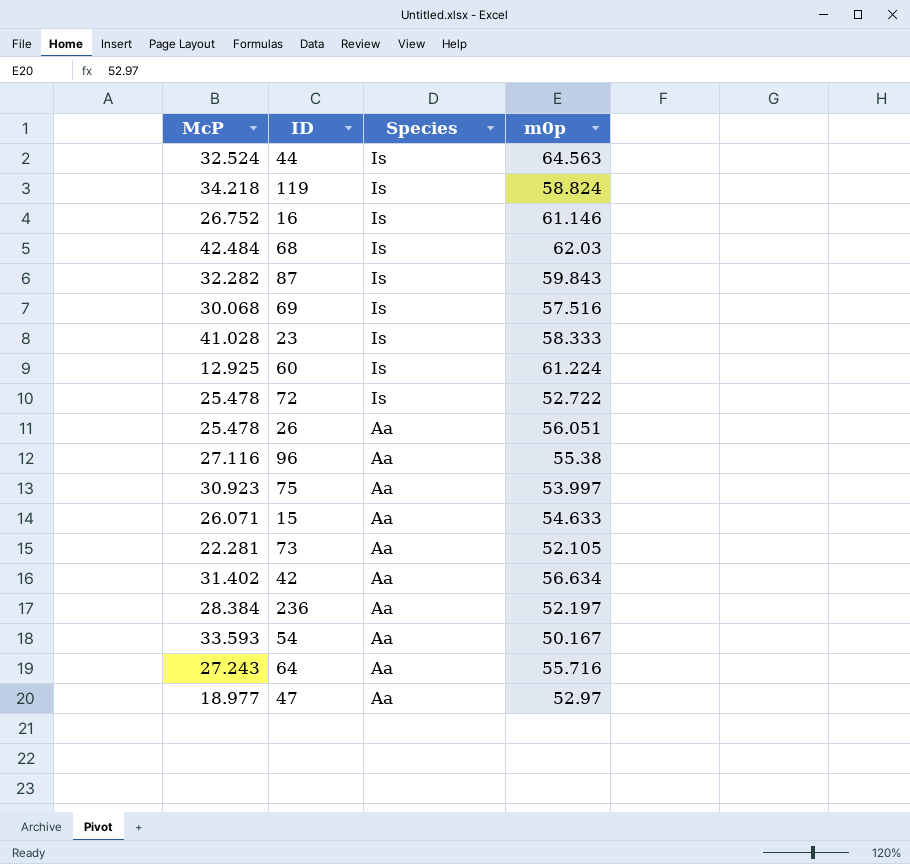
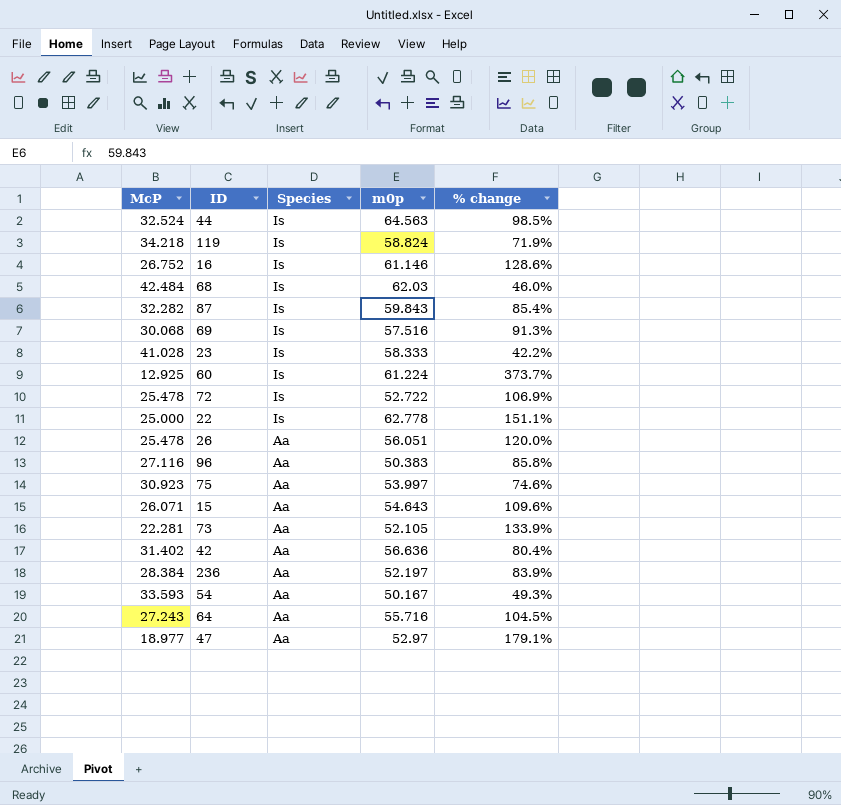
column % change | formula: none -> ([m0p] - [McP]) / [McP]
row 22: none -> 25.000 | Is | 62.778 | 151.1%
96 | m0p: 55.38 -> 50.383
15 | m0p: 54.633 -> 54.643
42 | m0p: 56.634 -> 56.636

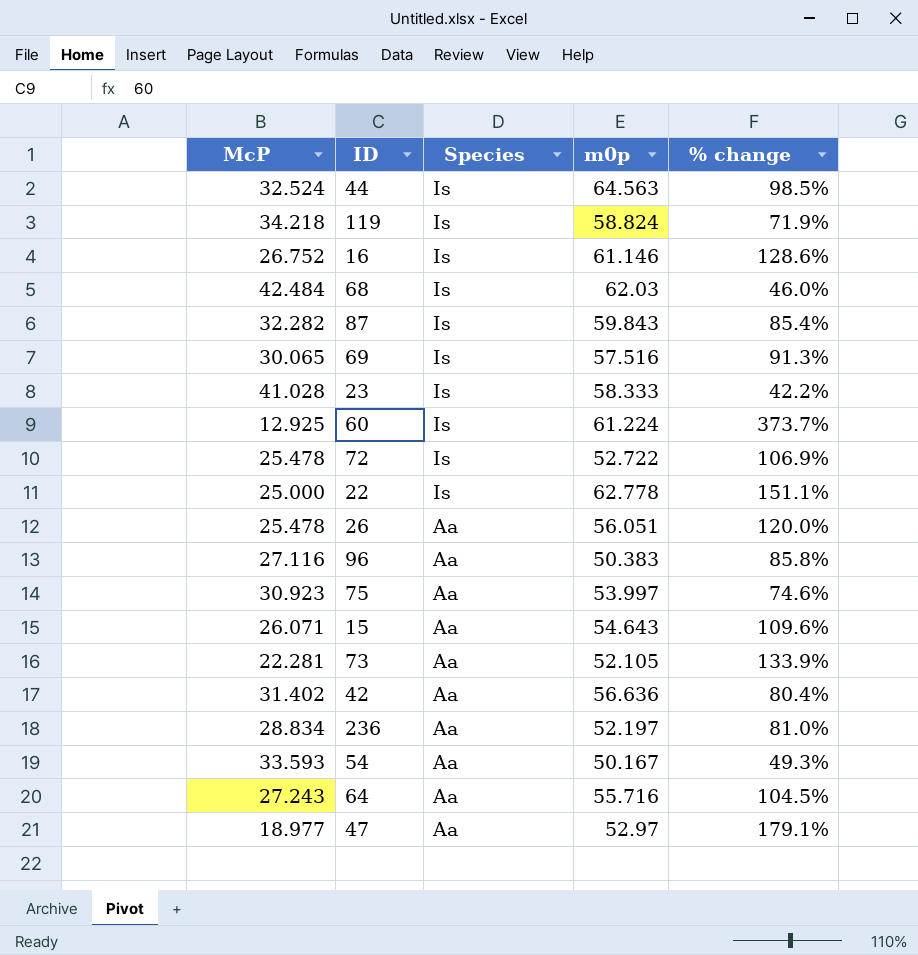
69 | McP: 30.068 -> 30.065
236 | McP: 28.384 -> 28.834
236 | % change: 83.9% -> 81.0%

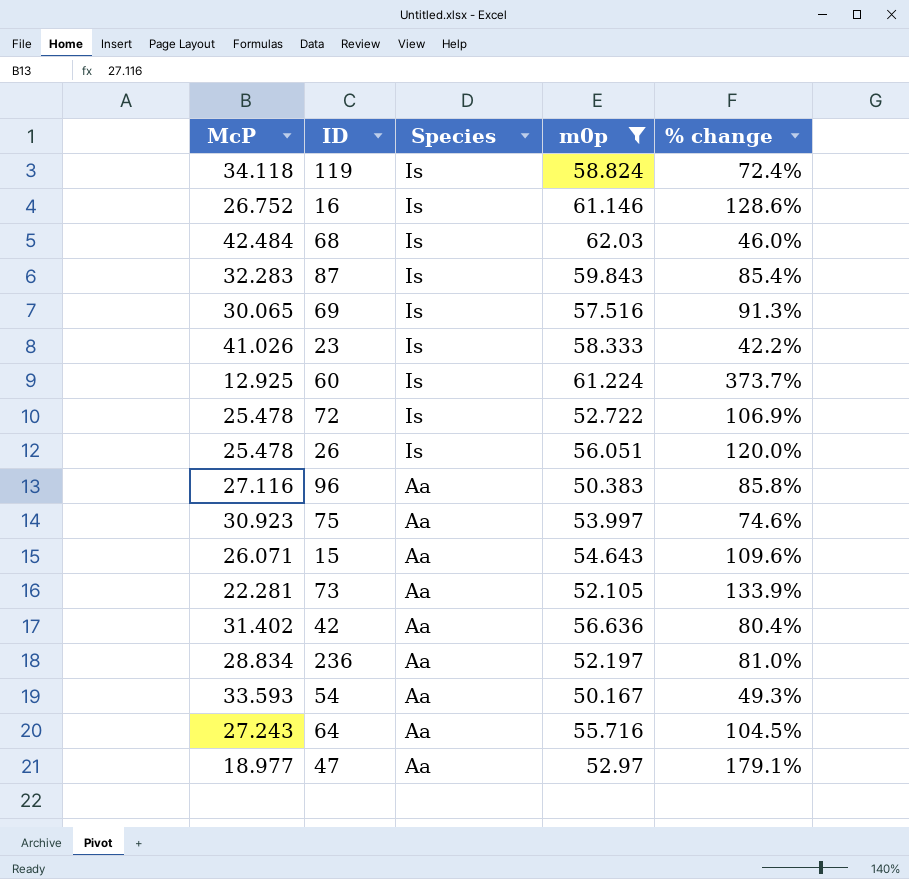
filter: none -> m0p <= 62.03
119 | McP: 34.218 -> 34.118
119 | % change: 71.9% -> 72.4%
87 | McP: 32.282 -> 32.283
23 | McP: 41.028 -> 41.026
26 | Species: Aa -> Is

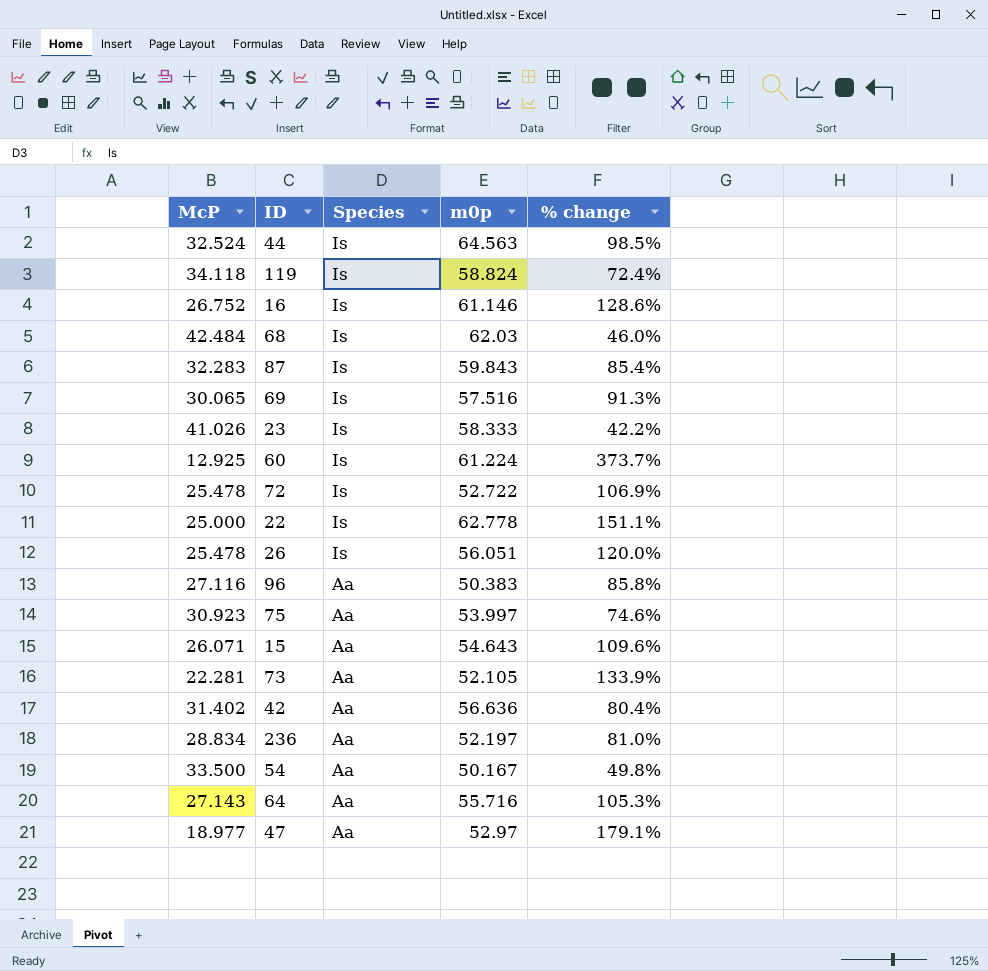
filter: m0p <= 62.03 -> none
54 | McP: 33.593 -> 33.500
54 | % change: 49.3% -> 49.8%
64 | McP: 27.243 -> 27.143
64 | % change: 104.5% -> 105.3%

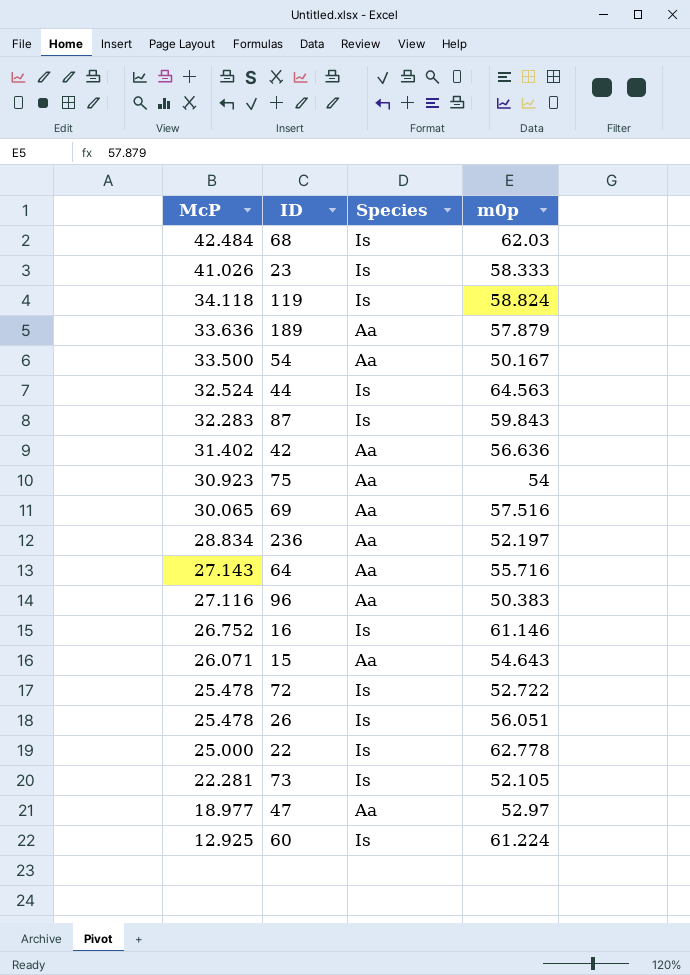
row order: Species descending -> McP descending
column % change | formula: ([m0p] - [McP]) / [McP] -> none
row 189: none -> 33.636 | Aa | 57.879
75 | m0p: 53.997 -> 54
69 | Species: Is -> Aa
73 | Species: Aa -> Is

